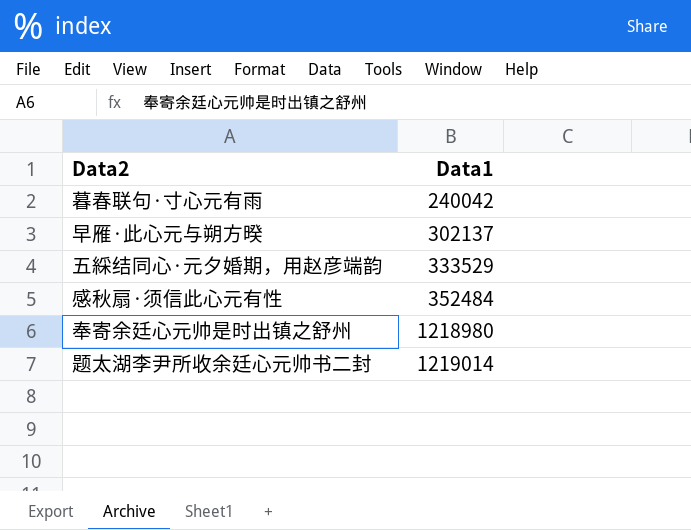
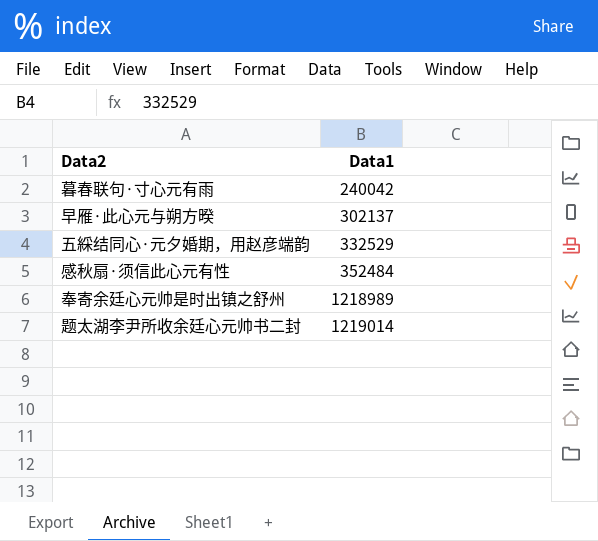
五綵结同心·元夕婚期，用赵彦端韵 | Data1: 333529 -> 332529
奉寄余廷心元帅是时出镇之舒州 | Data1: 1218980 -> 1218989

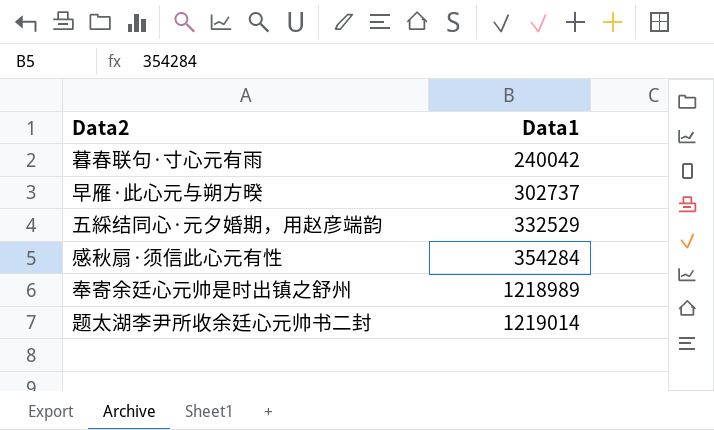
早雁·此心元与朔方暌 | Data1: 302137 -> 302737
感秋扇·须信此心元有性 | Data1: 352484 -> 354284

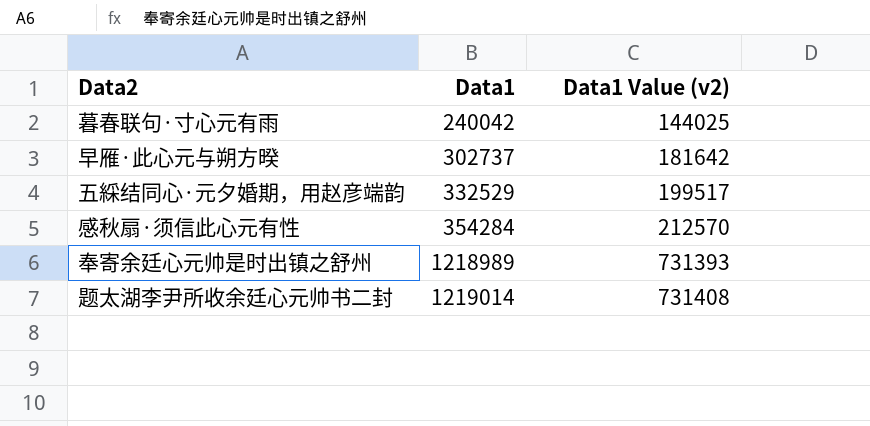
column Data1 Value (v2) | formula: none -> [Data1] * 0.6

